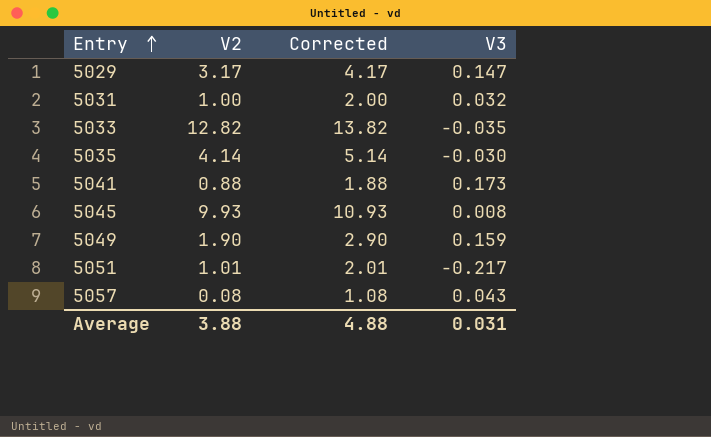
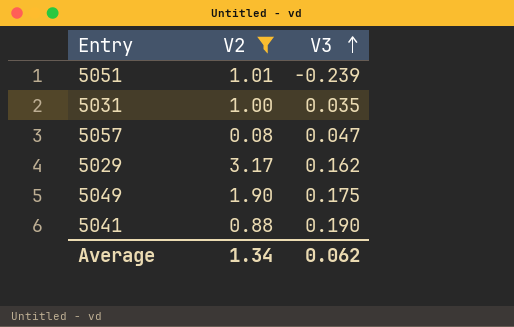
filter: none -> V2 <= 3.17
row order: Entry ascending -> V3 ascending
column Corrected | formula: [V2] + 1 -> none
5051 | V3: -0.217 -> -0.239
5031 | V3: 0.032 -> 0.035
5057 | V3: 0.043 -> 0.047
5029 | V3: 0.147 -> 0.162
5049 | V3: 0.159 -> 0.175
5041 | V3: 0.173 -> 0.190
Average | V2: 3.88 -> 1.34
Average | V3: 0.031 -> 0.062

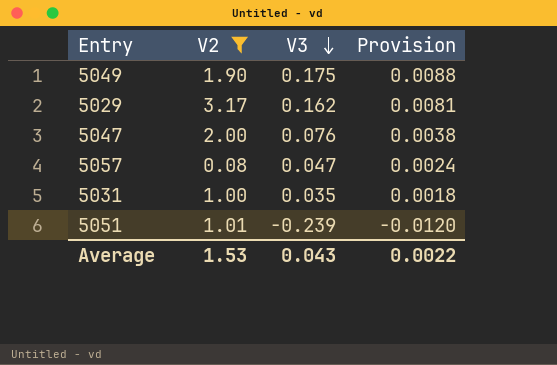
row order: V3 ascending -> V3 descending
column Provision | formula: none -> [V3] * 0.05
row 5041: 0.88 | 0.190 -> none
row 5047: none -> 2.00 | 0.076 | 0.0038
Average | V2: 1.34 -> 1.53
Average | V3: 0.062 -> 0.043

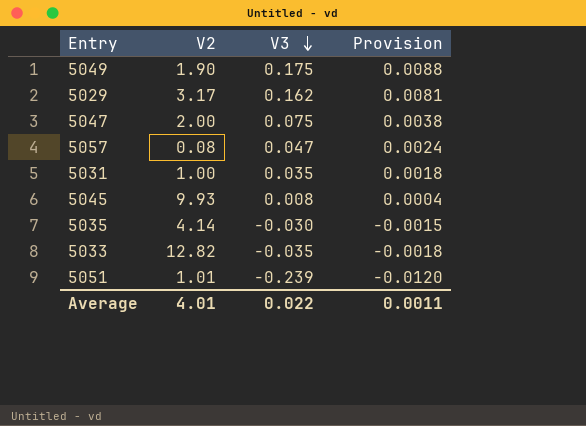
filter: V2 <= 3.17 -> none
5047 | V3: 0.076 -> 0.075
Average | V2: 1.53 -> 4.01
Average | V3: 0.043 -> 0.022
Average | Provision: 0.0022 -> 0.0011

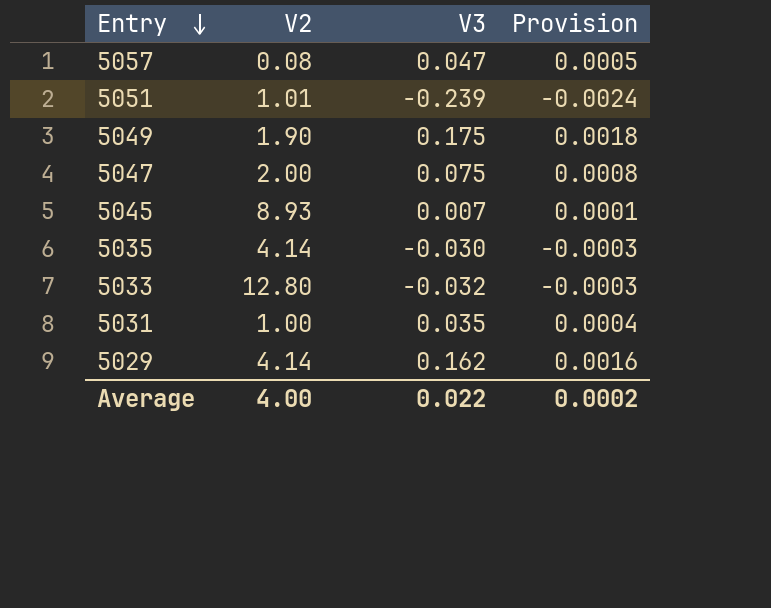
row order: V3 descending -> Entry descending
column Provision | formula: [V3] * 0.05 -> [V3] * 0.01
5045 | V2: 9.93 -> 8.93
5045 | V3: 0.008 -> 0.007
5033 | V2: 12.82 -> 12.80
5033 | V3: -0.035 -> -0.032
5029 | V2: 3.17 -> 4.14
Average | V2: 4.01 -> 4.00
Average | Provision: 0.0011 -> 0.0002

